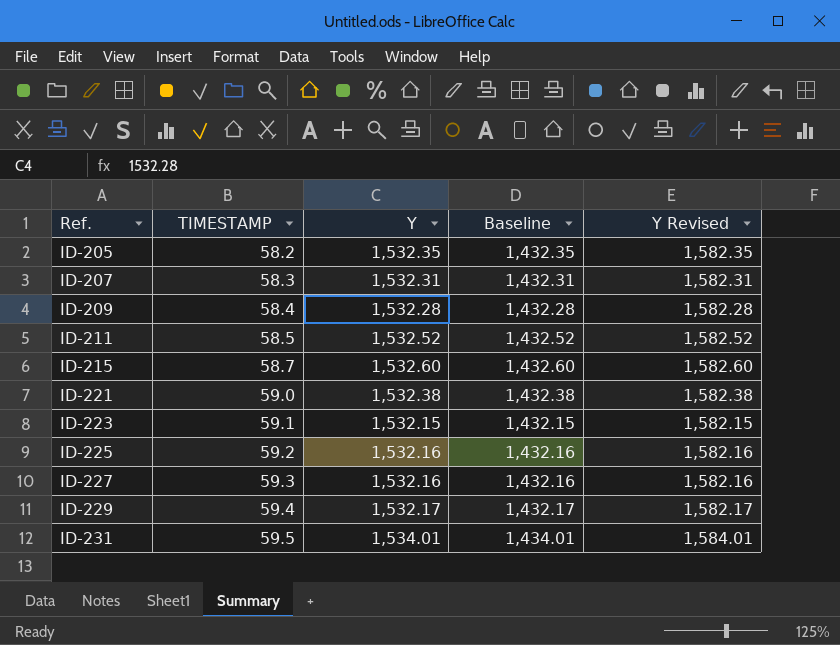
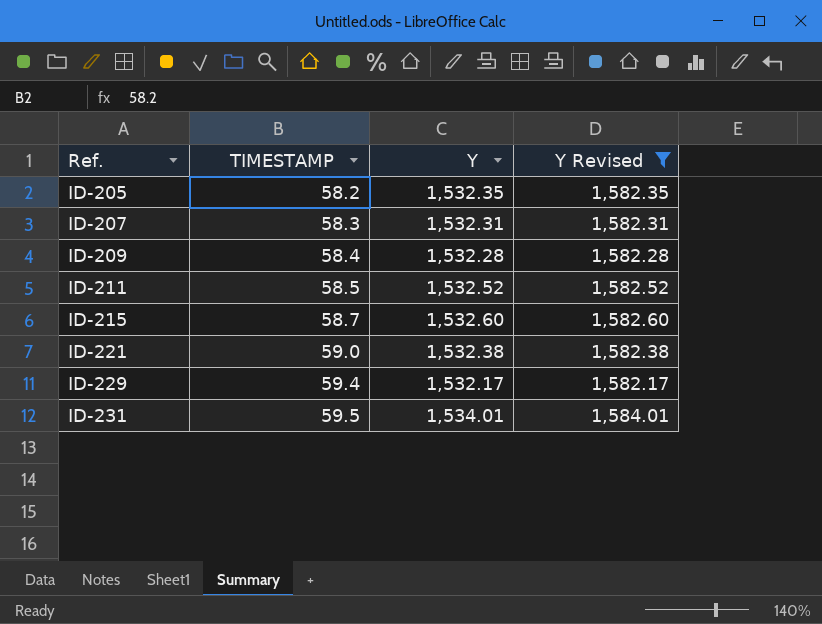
filter: none -> Y Revised >= 1,582.17
column Baseline | formula: [Y] - 100 -> none

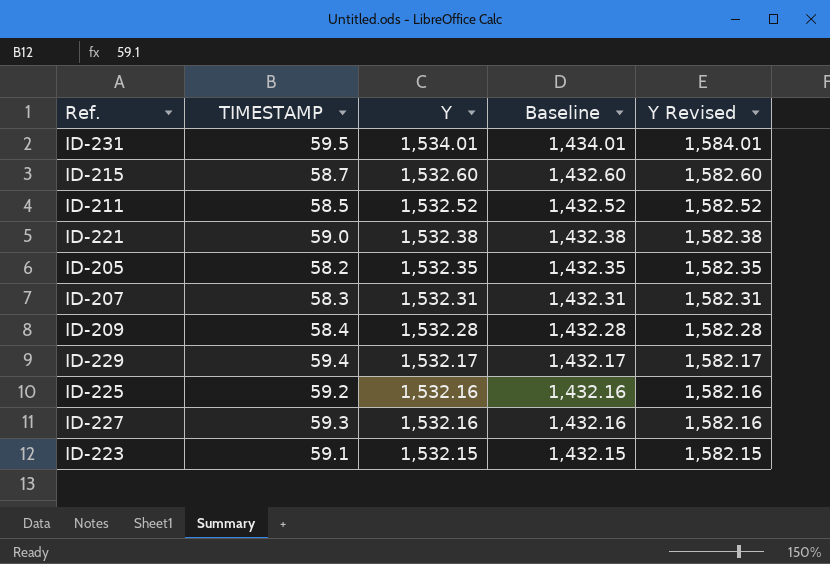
filter: Y Revised >= 1,582.17 -> none
row order: Ref. ascending -> Y descending
column Baseline | formula: none -> [Y] - 100

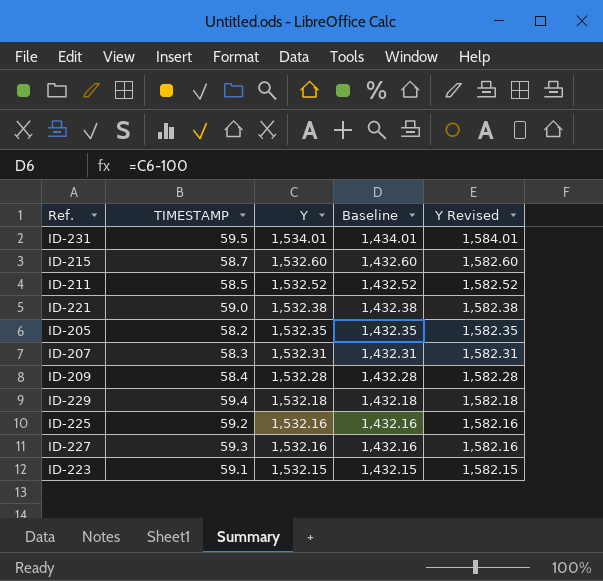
ID-229 | Y: 1,532.17 -> 1,532.18
ID-229 | Baseline: 1,432.17 -> 1,432.18
ID-229 | Y Revised: 1,582.17 -> 1,582.18

